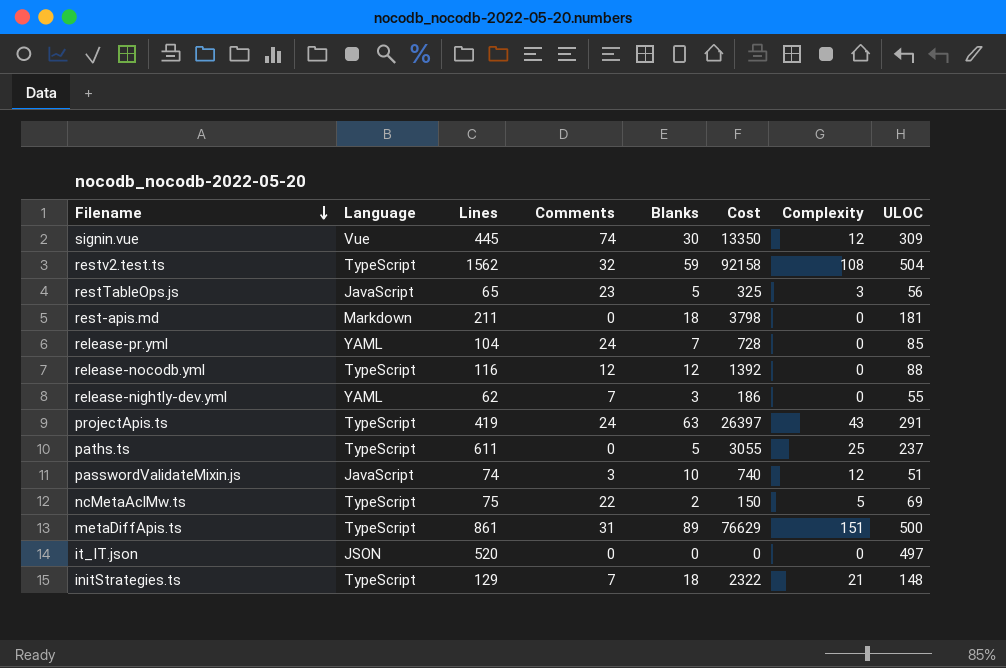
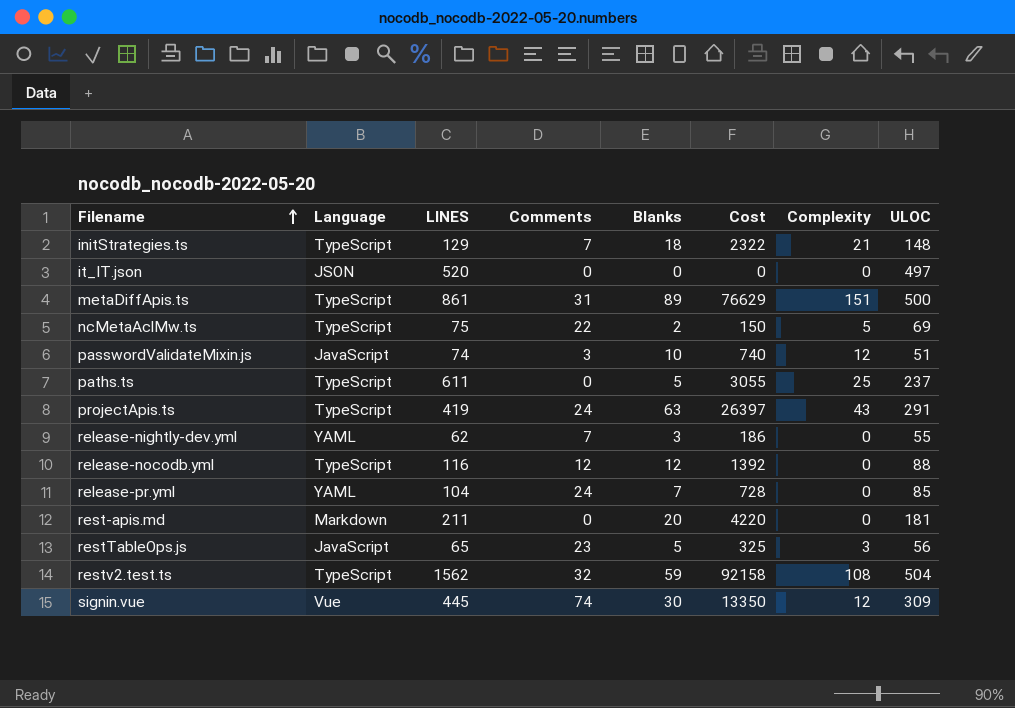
row order: Filename descending -> Filename ascending
column name: Lines -> LINES
rest-apis.md | Blanks: 18 -> 20
rest-apis.md | Cost: 3798 -> 4220

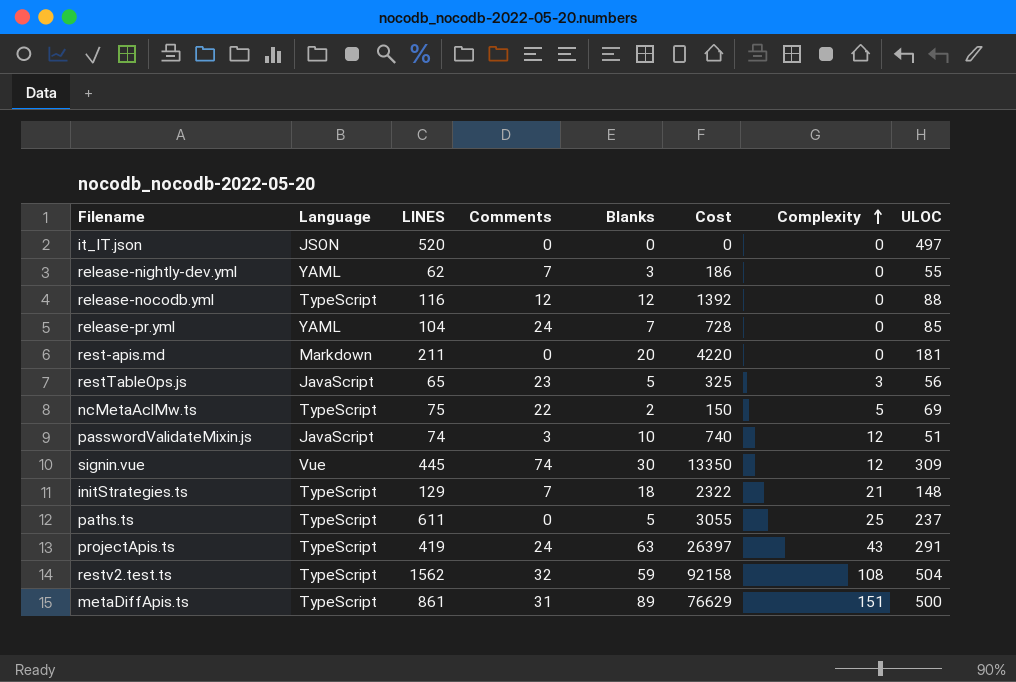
row order: Filename ascending -> Complexity ascending

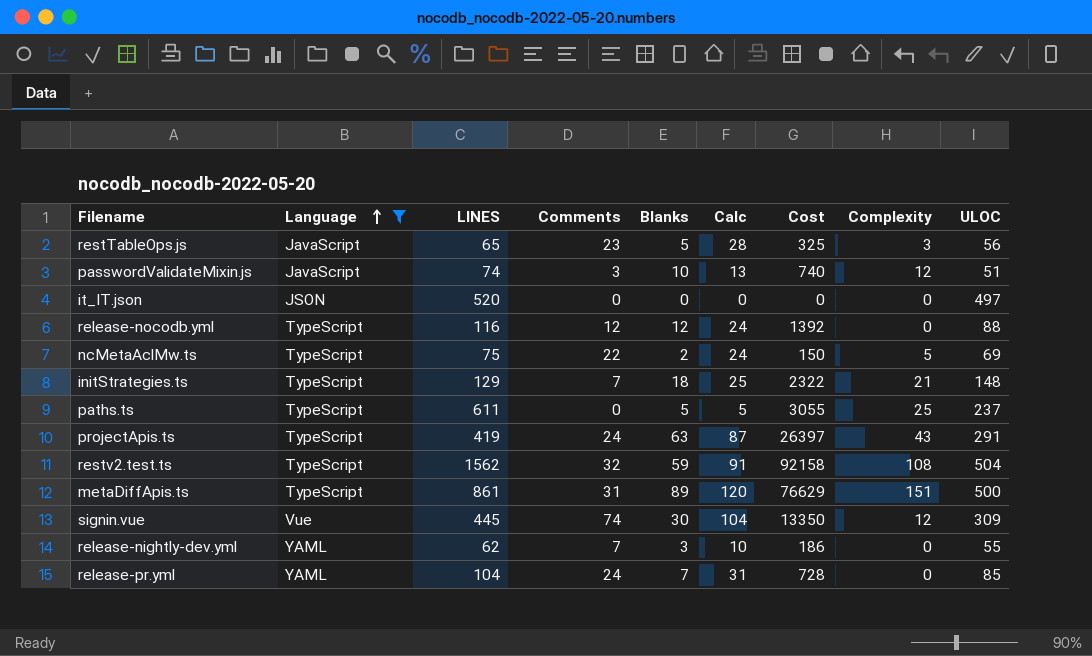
filter: none -> Language != Markdown
row order: Complexity ascending -> Language ascending
column Calc | formula: none -> [Comments] + [Blanks]

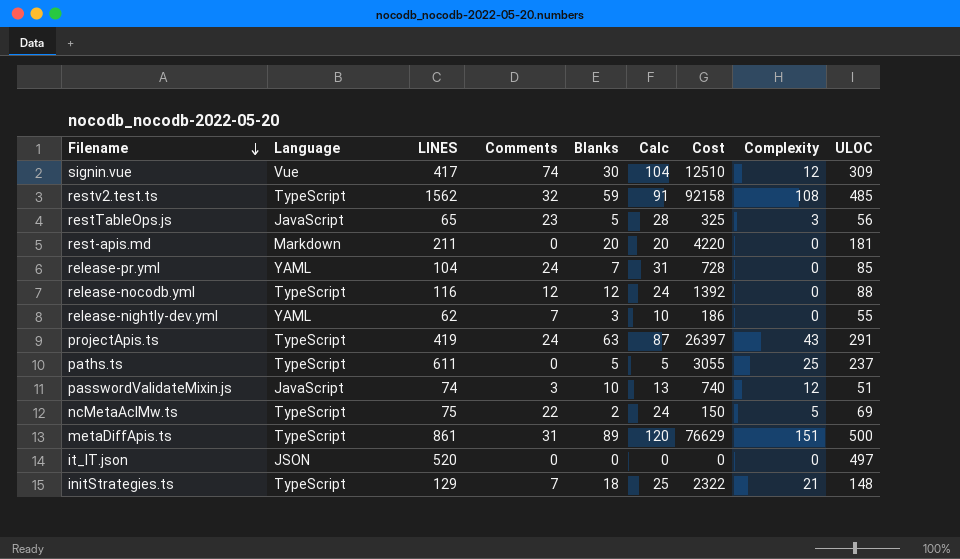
filter: Language != Markdown -> none
row order: Language ascending -> Filename descending
signin.vue | LINES: 445 -> 417
signin.vue | Cost: 13350 -> 12510
restv2.test.ts | ULOC: 504 -> 485

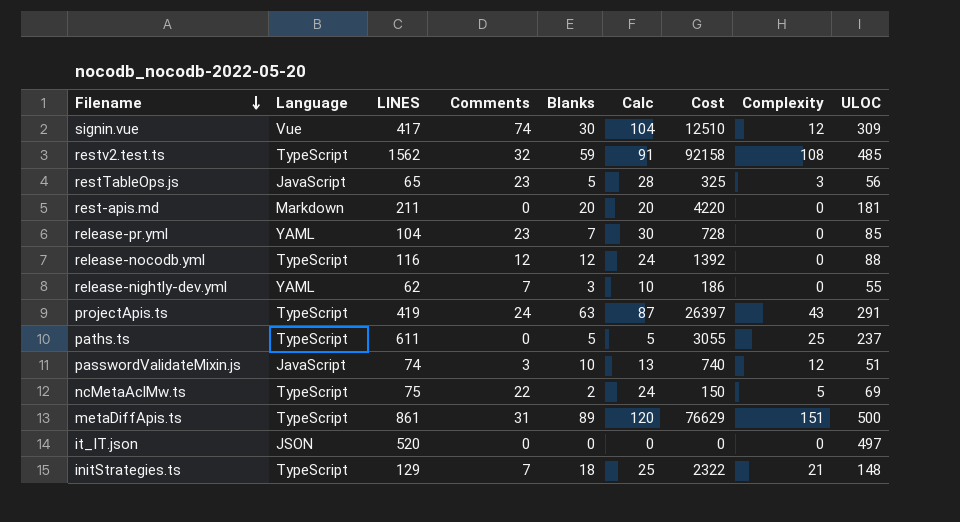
release-pr.yml | Comments: 24 -> 23
release-pr.yml | Calc: 31 -> 30

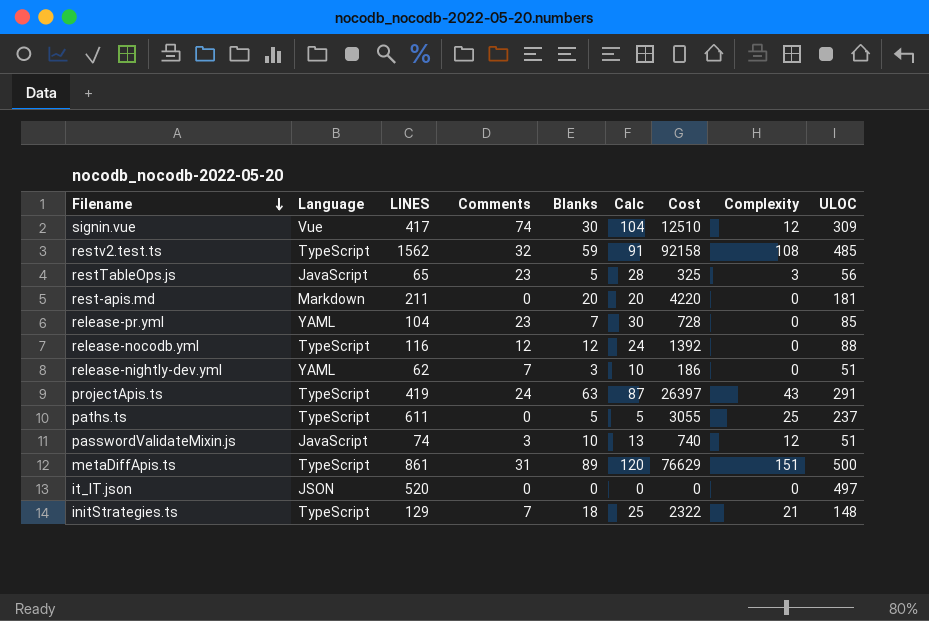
row ncMetaAclMw.ts: TypeScript | 75 | 22 | 2 | 24 | 150 | 5 | 69 -> none
release-nightly-dev.yml | ULOC: 55 -> 51

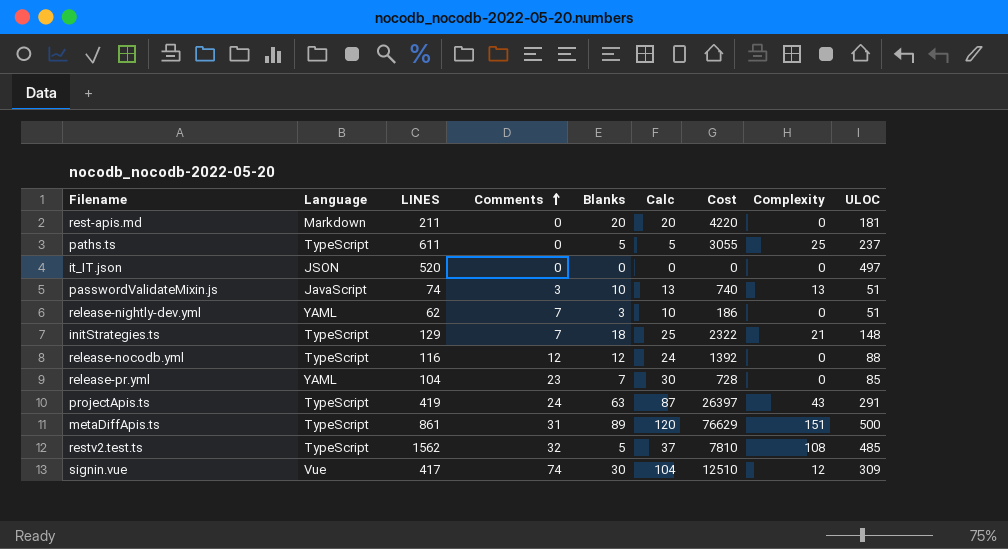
row order: Filename descending -> Comments ascending
row restTableOps.js: JavaScript | 65 | 23 | 5 | 28 | 325 | 3 | 56 -> none
passwordValidateMixin.js | Complexity: 12 -> 13
restv2.test.ts | Blanks: 59 -> 5
restv2.test.ts | Calc: 91 -> 37
restv2.test.ts | Cost: 92158 -> 7810

